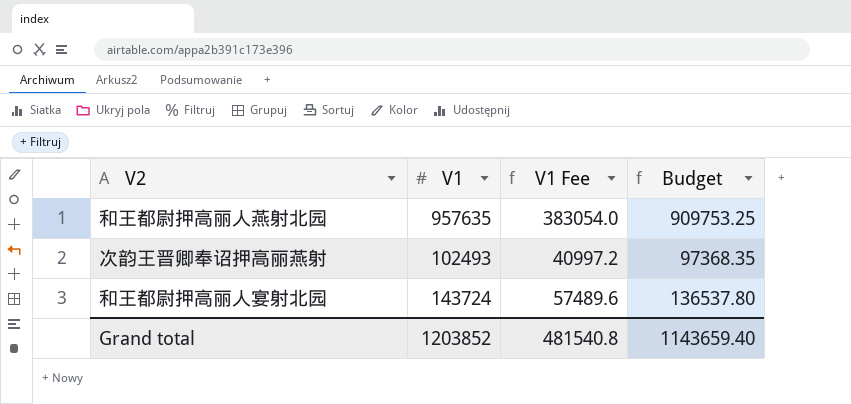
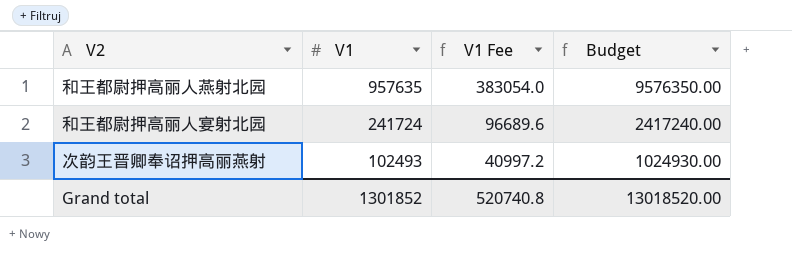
row order: none -> V1 descending
column Budget | formula: [V1] * 0.95 -> [V1] * 10
和王都尉押高丽人宴射北园 | V1: 143724 -> 241724
和王都尉押高丽人宴射北园 | V1 Fee: 57489.6 -> 96689.6
Grand total | V1: 1203852 -> 1301852
Grand total | V1 Fee: 481540.8 -> 520740.8
Grand total | Budget: 1143659.40 -> 13018520.00

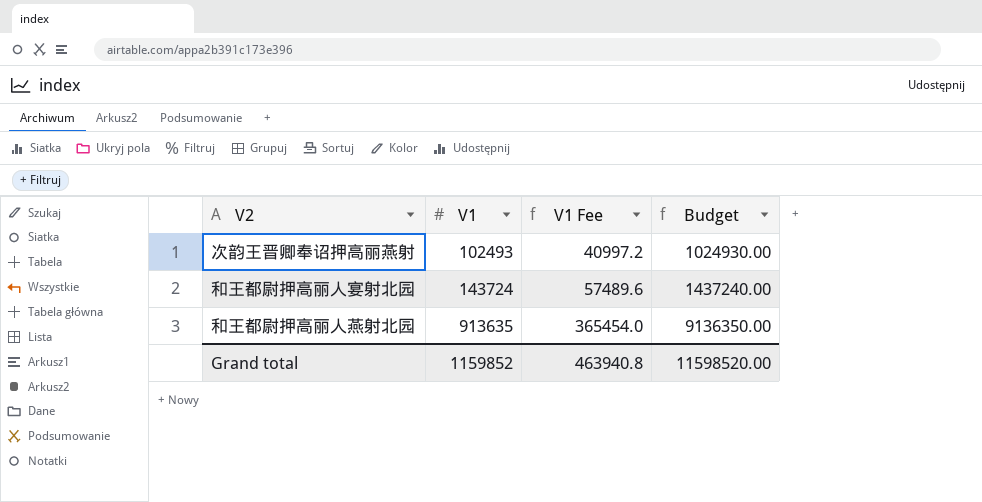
row order: V1 descending -> V1 ascending
和王都尉押高丽人宴射北园 | V1: 241724 -> 143724
和王都尉押高丽人宴射北园 | V1 Fee: 96689.6 -> 57489.6
和王都尉押高丽人宴射北园 | Budget: 2417240.00 -> 1437240.00
和王都尉押高丽人燕射北园 | V1: 957635 -> 913635
和王都尉押高丽人燕射北园 | V1 Fee: 383054.0 -> 365454.0
和王都尉押高丽人燕射北园 | Budget: 9576350.00 -> 9136350.00
Grand total | V1: 1301852 -> 1159852
Grand total | V1 Fee: 520740.8 -> 463940.8
Grand total | Budget: 13018520.00 -> 11598520.00

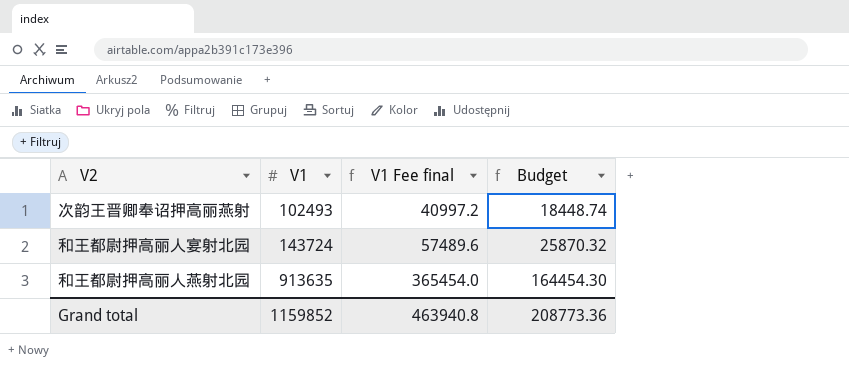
column name: V1 Fee -> V1 Fee final
column Budget | formula: [V1] * 10 -> [V1] * 0.18
Grand total | Budget: 11598520.00 -> 208773.36

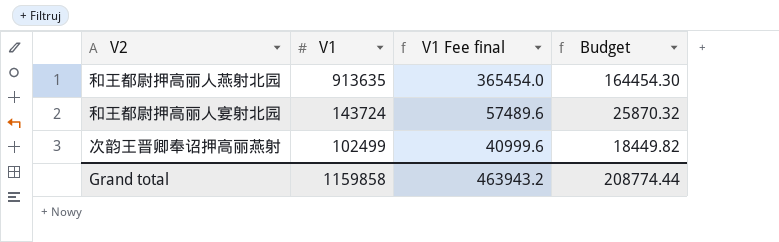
row order: V1 ascending -> V1 descending
次韵王晋卿奉诏押高丽燕射 | V1: 102493 -> 102499
次韵王晋卿奉诏押高丽燕射 | V1 Fee final: 40997.2 -> 40999.6
次韵王晋卿奉诏押高丽燕射 | Budget: 18448.74 -> 18449.82
Grand total | V1: 1159852 -> 1159858
Grand total | V1 Fee final: 463940.8 -> 463943.2
Grand total | Budget: 208773.36 -> 208774.44

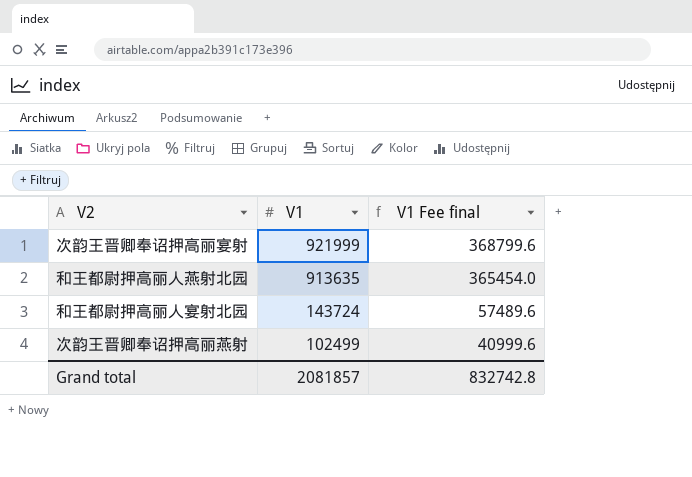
column Budget | formula: [V1] * 0.18 -> none
row 次韵王晋卿奉诏押高丽宴射: none -> 921999 | 368799.6
Grand total | V1: 1159858 -> 2081857
Grand total | V1 Fee final: 463943.2 -> 832742.8

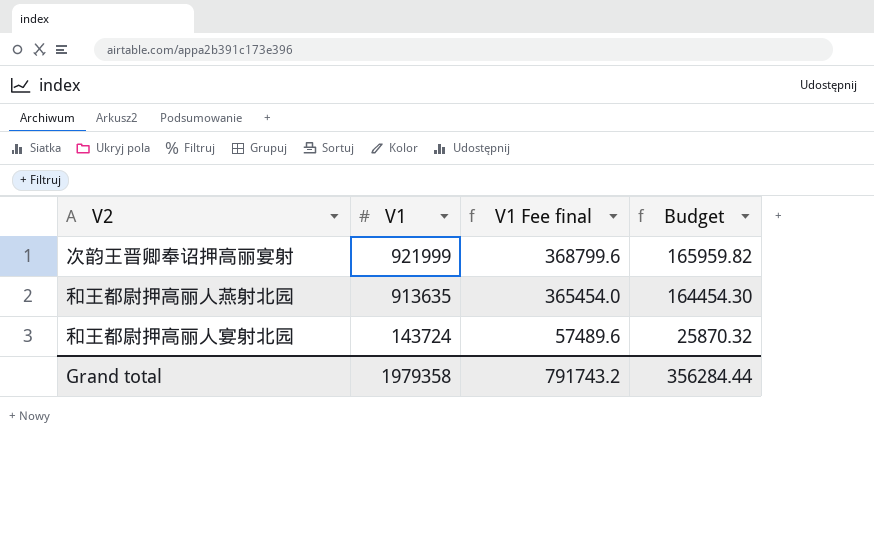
column Budget | formula: none -> [V1] * 0.18
row 次韵王晋卿奉诏押高丽燕射: 102499 | 40999.6 -> none
Grand total | V1: 2081857 -> 1979358
Grand total | V1 Fee final: 832742.8 -> 791743.2

